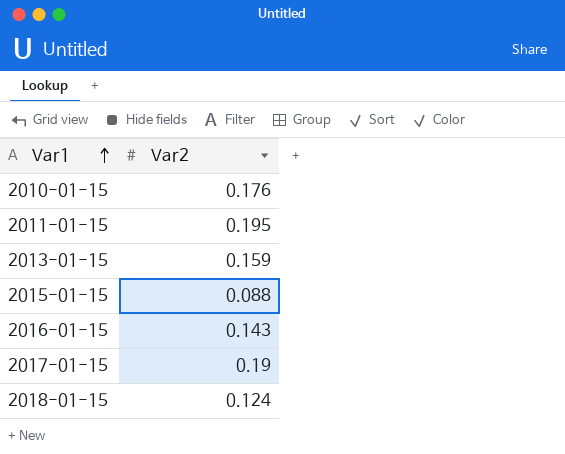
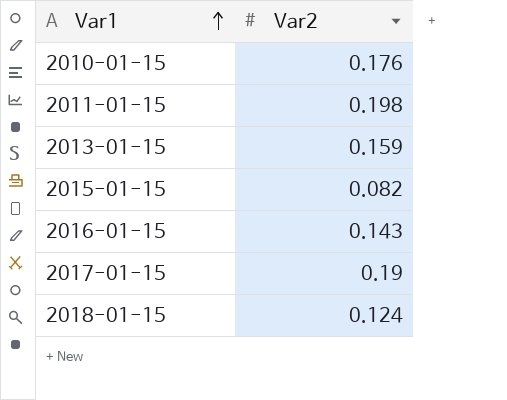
2011-01-15 | Var2: 0.195 -> 0.198
2015-01-15 | Var2: 0.088 -> 0.082

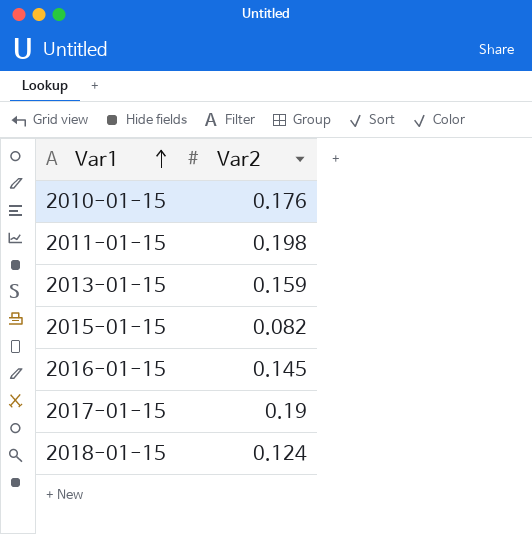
2016-01-15 | Var2: 0.143 -> 0.145

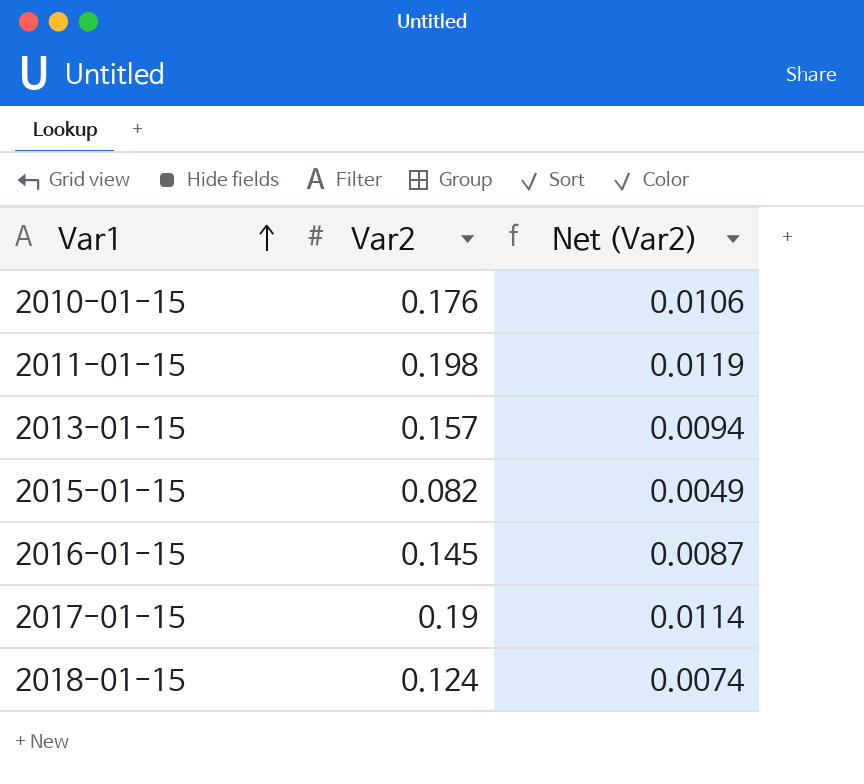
column Net (Var2) | formula: none -> [Var2] * 0.06
2013-01-15 | Var2: 0.159 -> 0.157

